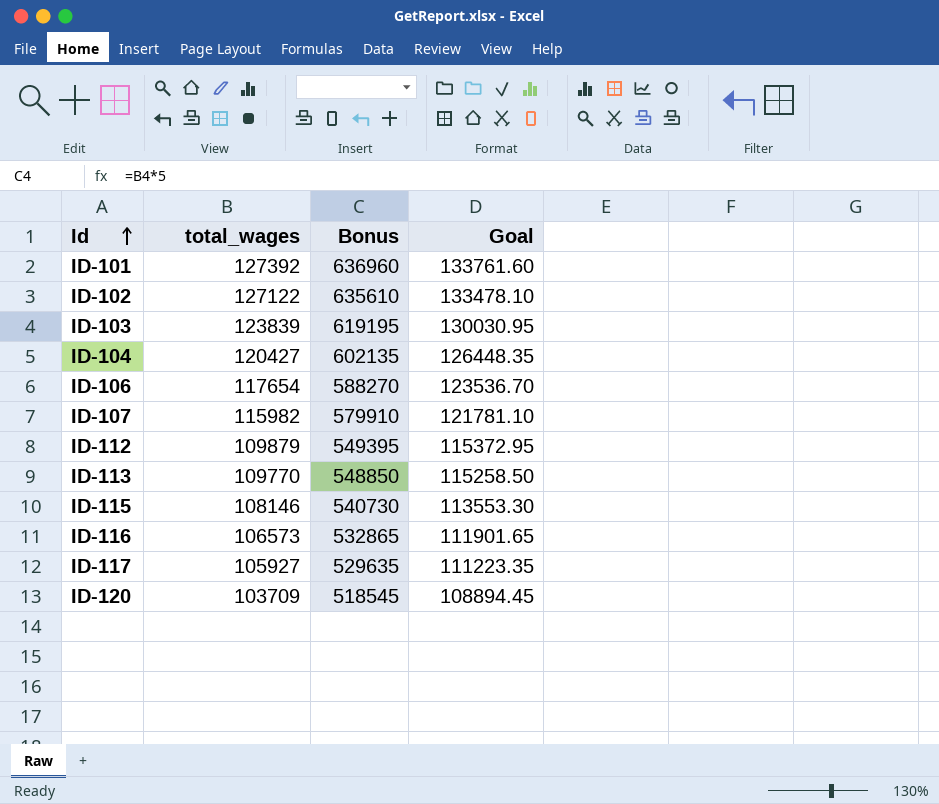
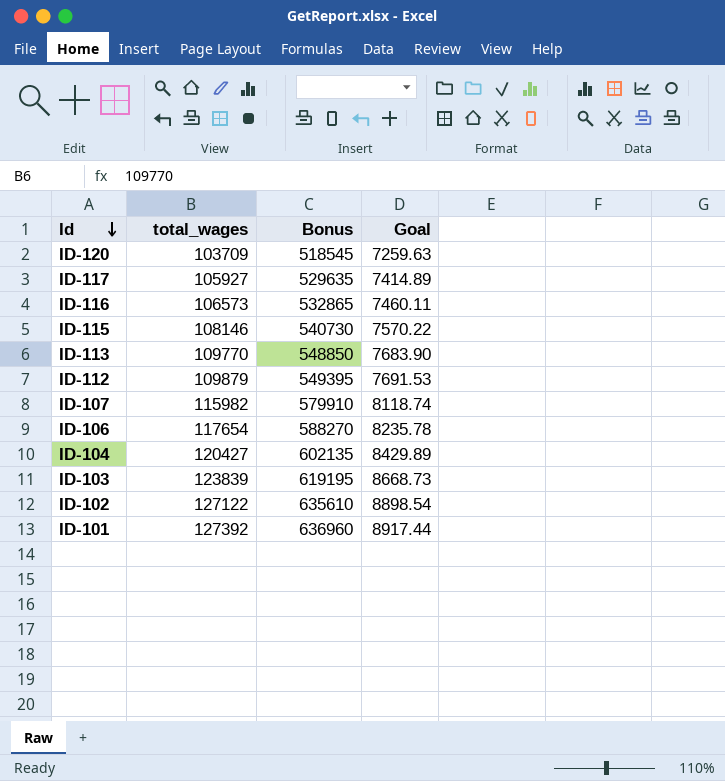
row order: Id ascending -> Id descending
column Goal | formula: [total_wages] * 1.05 -> [total_wages] * 0.07

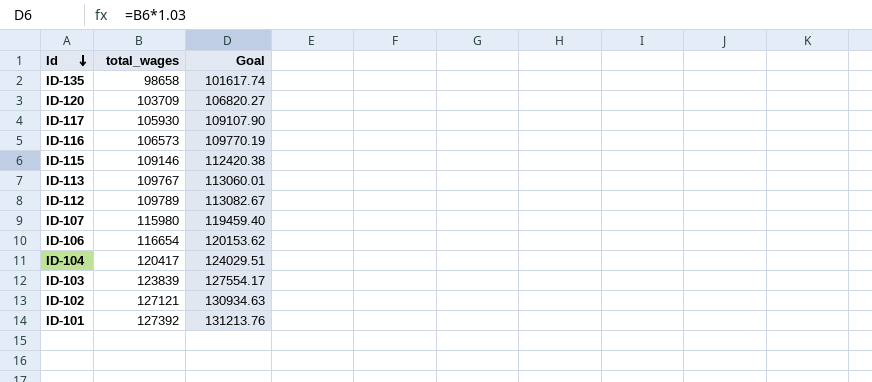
column Bonus | formula: [total_wages] * 5 -> none
column Goal | formula: [total_wages] * 0.07 -> [total_wages] * 1.03
row ID-135: none -> 98658 | 101617.74
ID-117 | total_wages: 105927 -> 105930
ID-115 | total_wages: 108146 -> 109146
ID-113 | total_wages: 109770 -> 109767
ID-112 | total_wages: 109879 -> 109789
ID-107 | total_wages: 115982 -> 115980
ID-106 | total_wages: 117654 -> 116654
ID-104 | total_wages: 120427 -> 120417
ID-102 | total_wages: 127122 -> 127121

